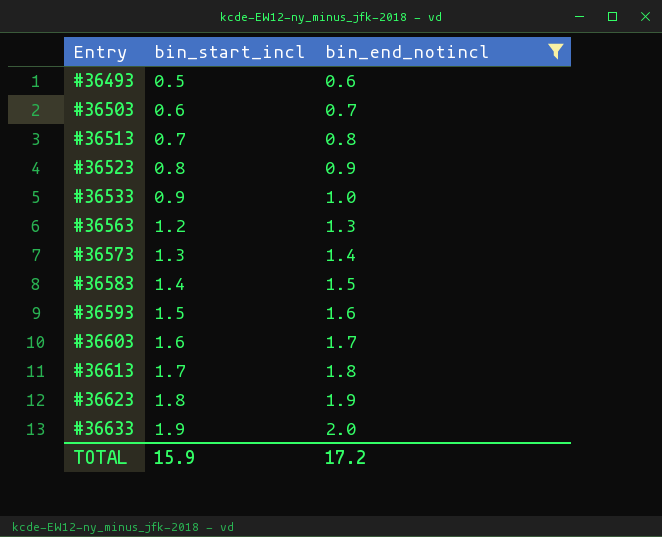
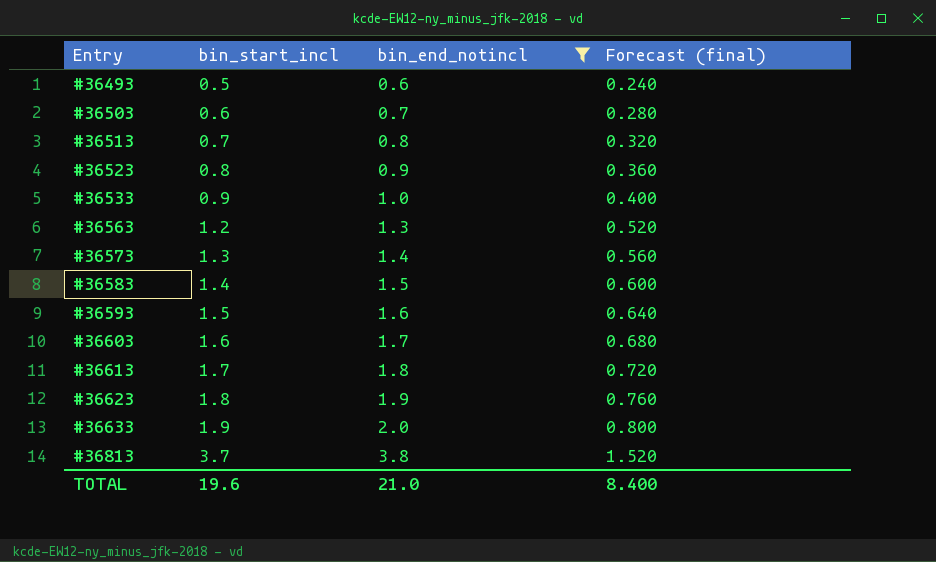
column Forecast (final) | formula: none -> [bin_end_notincl] * 0.4
row #36813: none -> 3.7 | 3.8 | 1.520
TOTAL | bin_start_incl: 15.9 -> 19.6
TOTAL | bin_end_notincl: 17.2 -> 21.0

